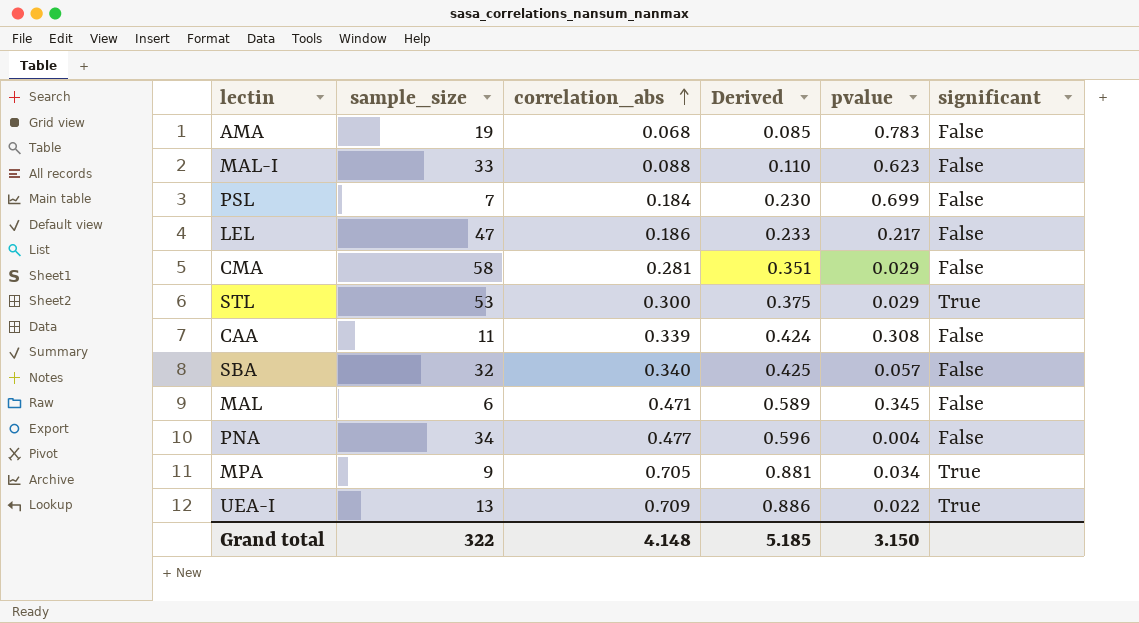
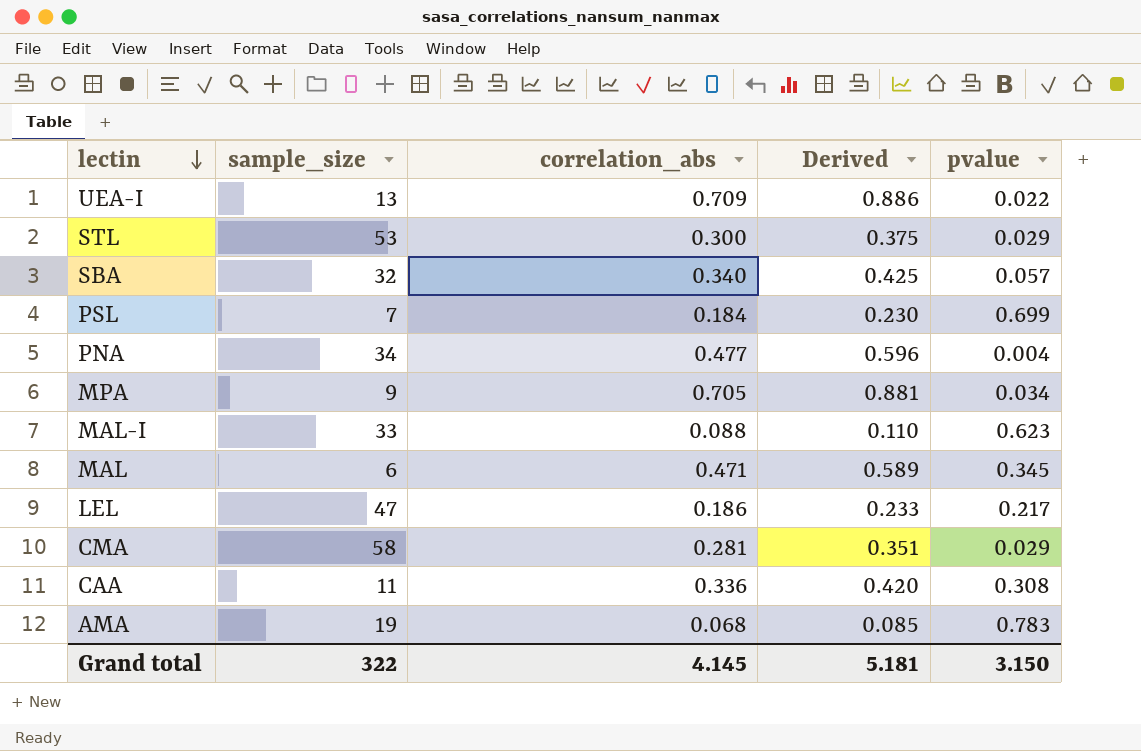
row order: correlation_abs ascending -> lectin descending
column significant | position: 6 -> none
CAA | correlation_abs: 0.339 -> 0.336
CAA | Derived: 0.424 -> 0.420
Grand total | correlation_abs: 4.148 -> 4.145
Grand total | Derived: 5.185 -> 5.181

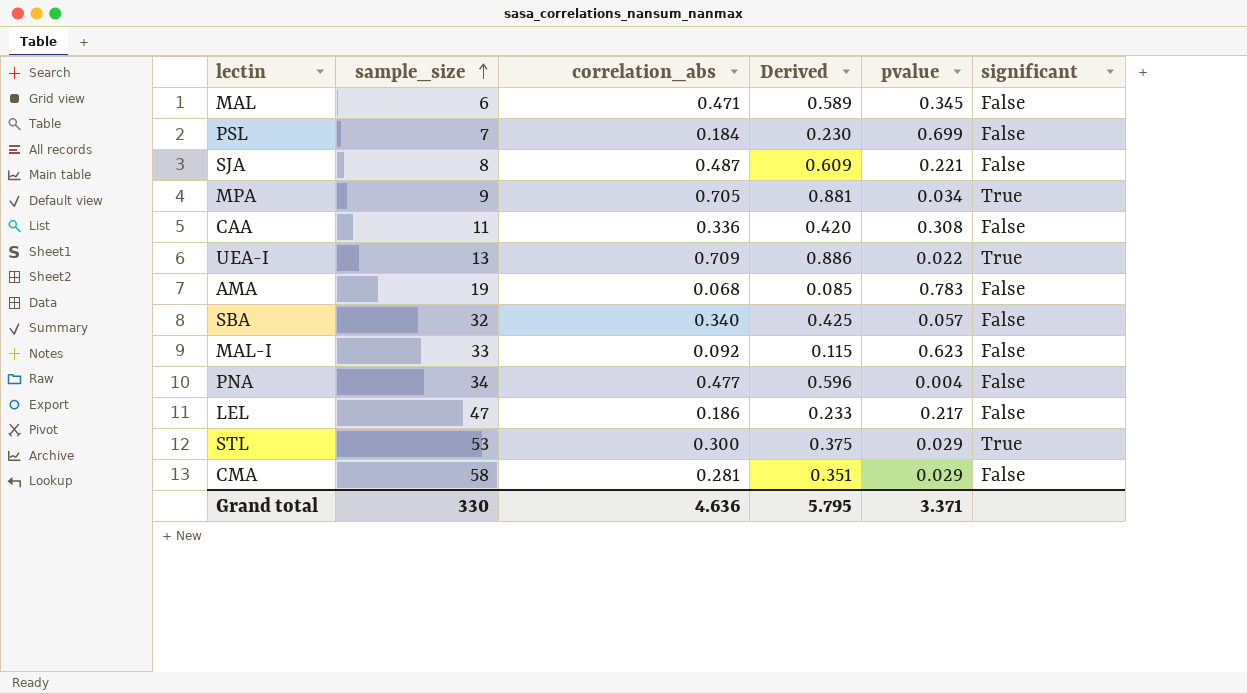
row order: lectin descending -> sample_size ascending
column significant | position: none -> 6
row SJA: none -> 8 | 0.487 | 0.609 | 0.221 | False
MAL-I | correlation_abs: 0.088 -> 0.092
MAL-I | Derived: 0.110 -> 0.115
Grand total | sample_size: 322 -> 330
Grand total | correlation_abs: 4.145 -> 4.636
Grand total | Derived: 5.181 -> 5.795
Grand total | pvalue: 3.150 -> 3.371

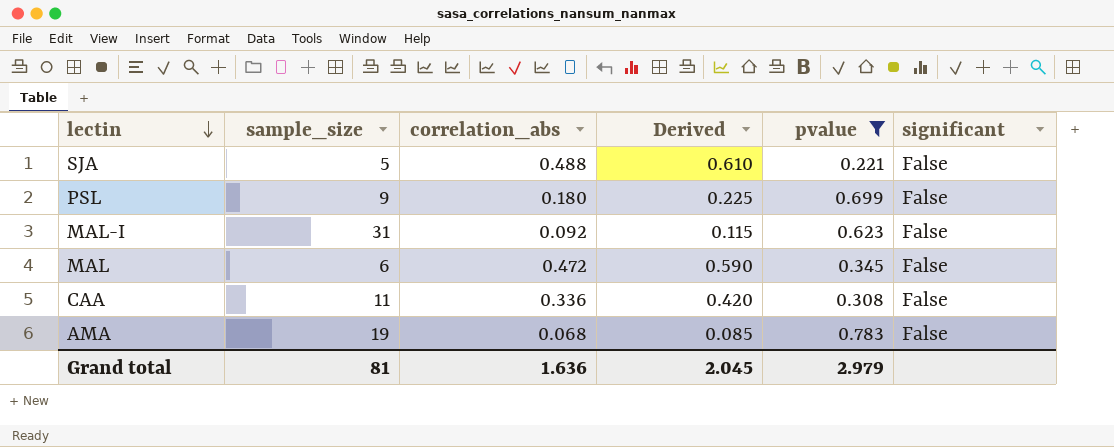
filter: none -> pvalue >= 0.221
row order: sample_size ascending -> lectin descending
SJA | sample_size: 8 -> 5
SJA | correlation_abs: 0.487 -> 0.488
SJA | Derived: 0.609 -> 0.610
PSL | sample_size: 7 -> 9
PSL | correlation_abs: 0.184 -> 0.180
PSL | Derived: 0.230 -> 0.225
MAL-I | sample_size: 33 -> 31
MAL | correlation_abs: 0.471 -> 0.472
MAL | Derived: 0.589 -> 0.590
Grand total | sample_size: 330 -> 81
Grand total | correlation_abs: 4.636 -> 1.636
Grand total | Derived: 5.795 -> 2.045
Grand total | pvalue: 3.371 -> 2.979

